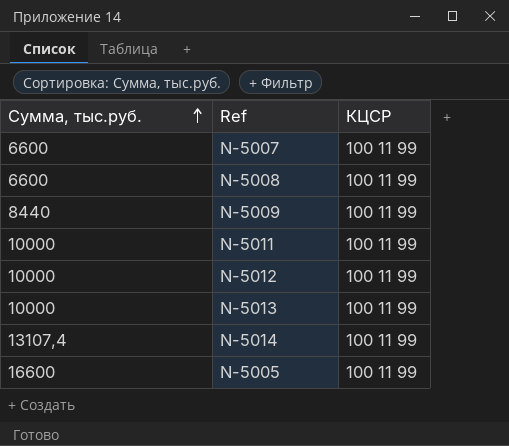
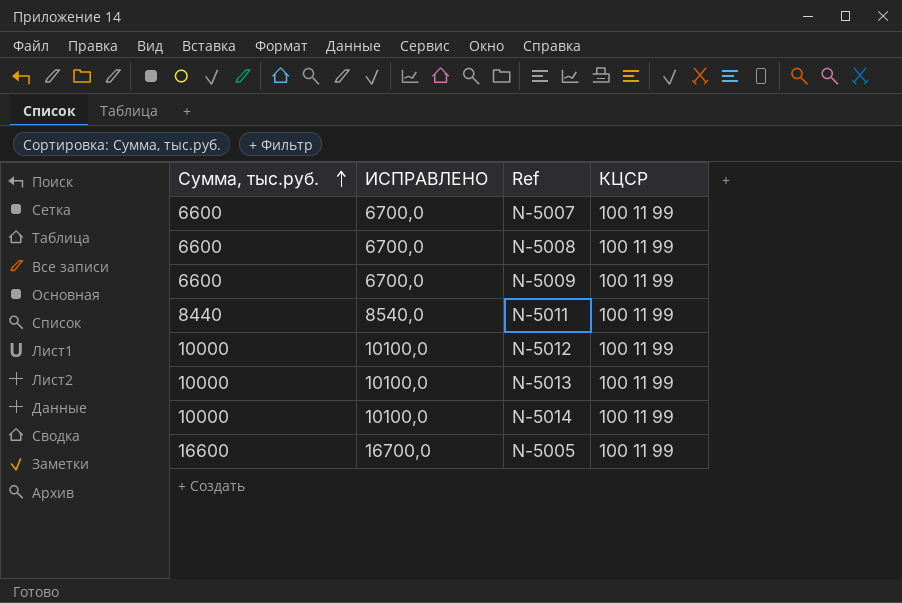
column ИСПРАВЛЕНО | formula: none -> [Сумма, тыс.руб.] + 100
N-5009 | Сумма, тыс.руб.: 8440 -> 6600
N-5011 | Сумма, тыс.руб.: 10000 -> 8440
N-5014 | Сумма, тыс.руб.: 13107,4 -> 10000

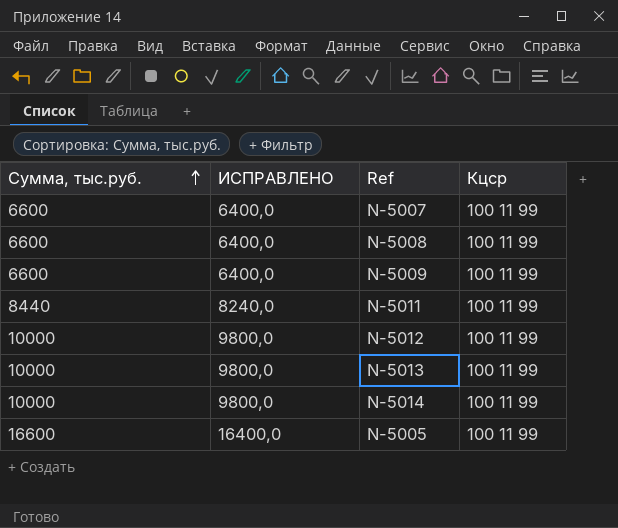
column ИСПРАВЛЕНО | formula: [Сумма, тыс.руб.] + 100 -> [Сумма, тыс.руб.] - 200
column name: КЦСР -> Кцср

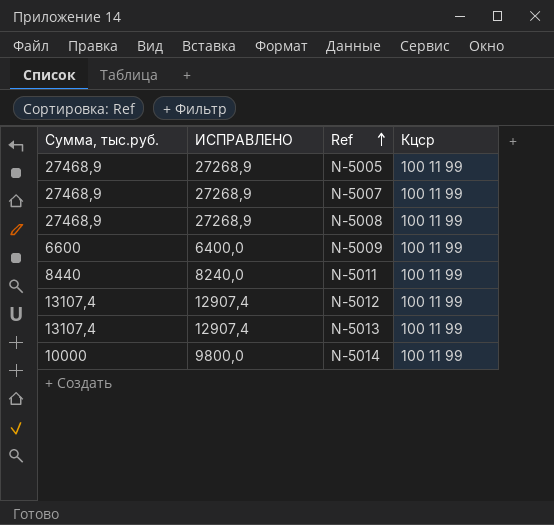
row order: Сумма, тыс.руб. ascending -> Ref ascending
N-5005 | Сумма, тыс.руб.: 16600 -> 27468,9
N-5005 | ИСПРАВЛЕНО: 16400,0 -> 27268,9
N-5007 | Сумма, тыс.руб.: 6600 -> 27468,9
N-5007 | ИСПРАВЛЕНО: 6400,0 -> 27268,9
N-5008 | Сумма, тыс.руб.: 6600 -> 27468,9
N-5008 | ИСПРАВЛЕНО: 6400,0 -> 27268,9
N-5012 | Сумма, тыс.руб.: 10000 -> 13107,4
N-5012 | ИСПРАВЛЕНО: 9800,0 -> 12907,4
N-5013 | Сумма, тыс.руб.: 10000 -> 13107,4
N-5013 | ИСПРАВЛЕНО: 9800,0 -> 12907,4

